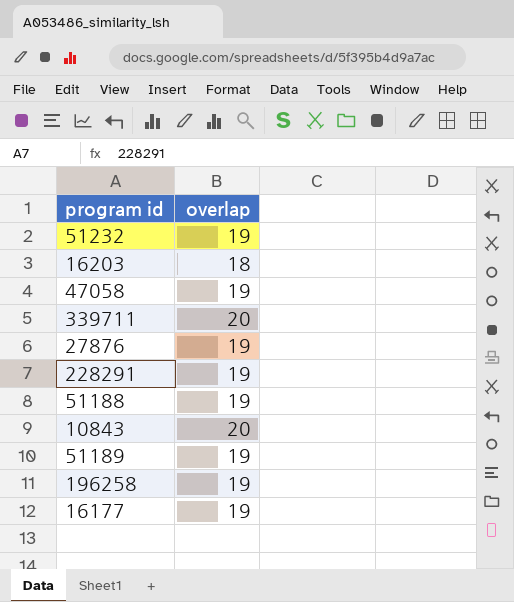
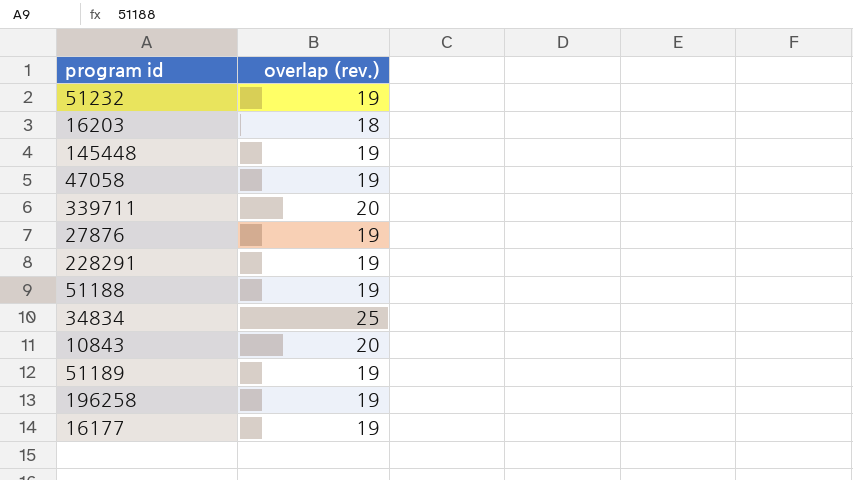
column name: overlap -> overlap (rev.)
row 145448: none -> 19
row 34834: none -> 25

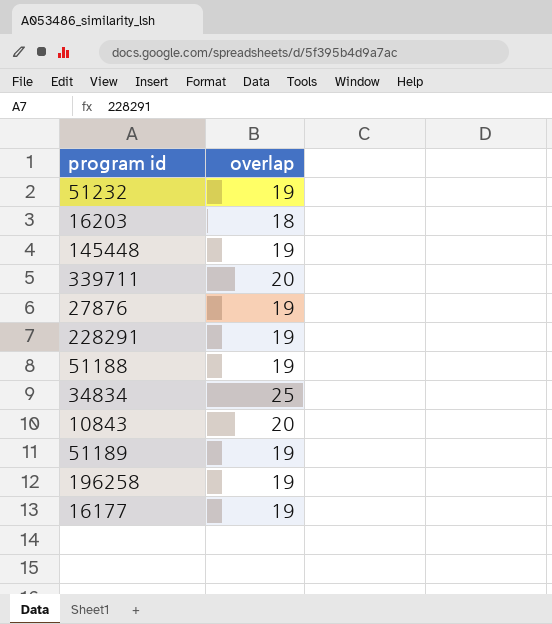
column name: overlap (rev.) -> overlap
row 47058: 19 -> none

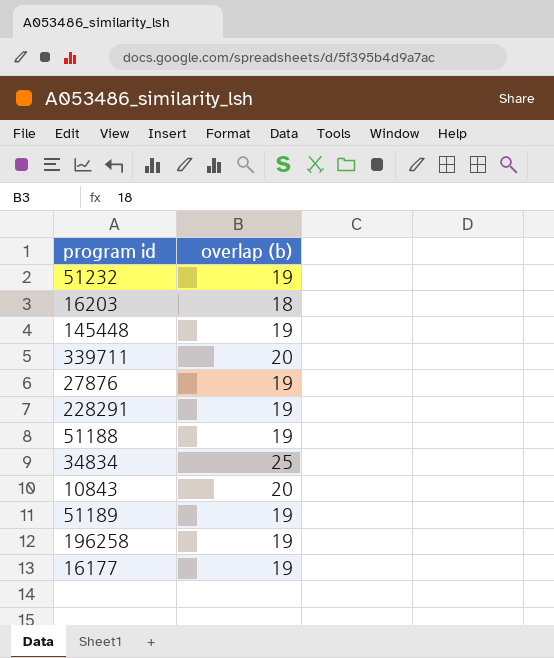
column name: overlap -> overlap (b)

